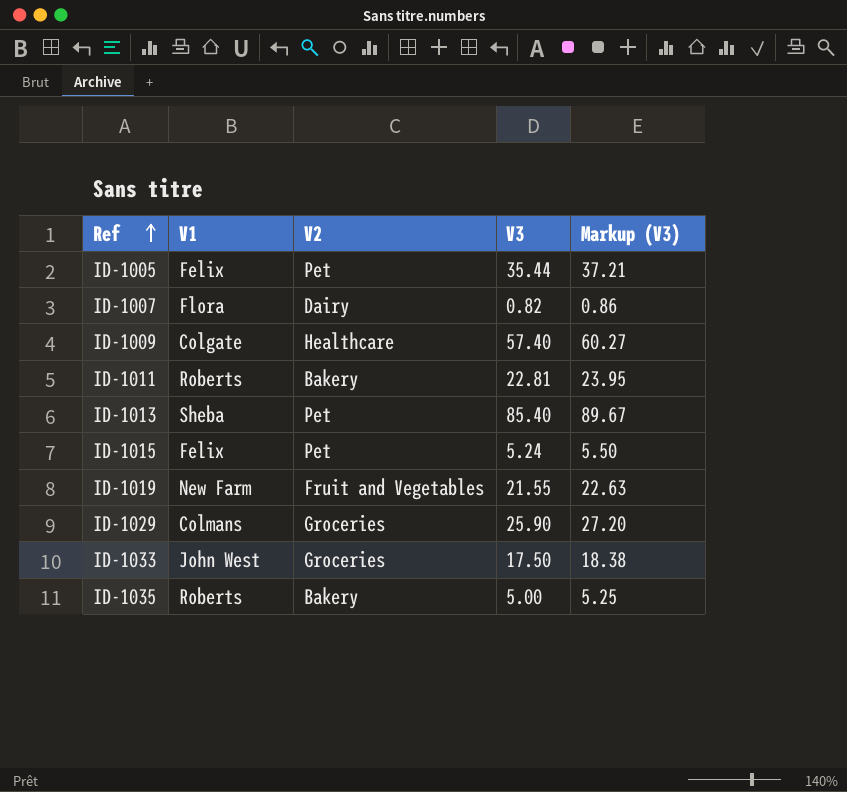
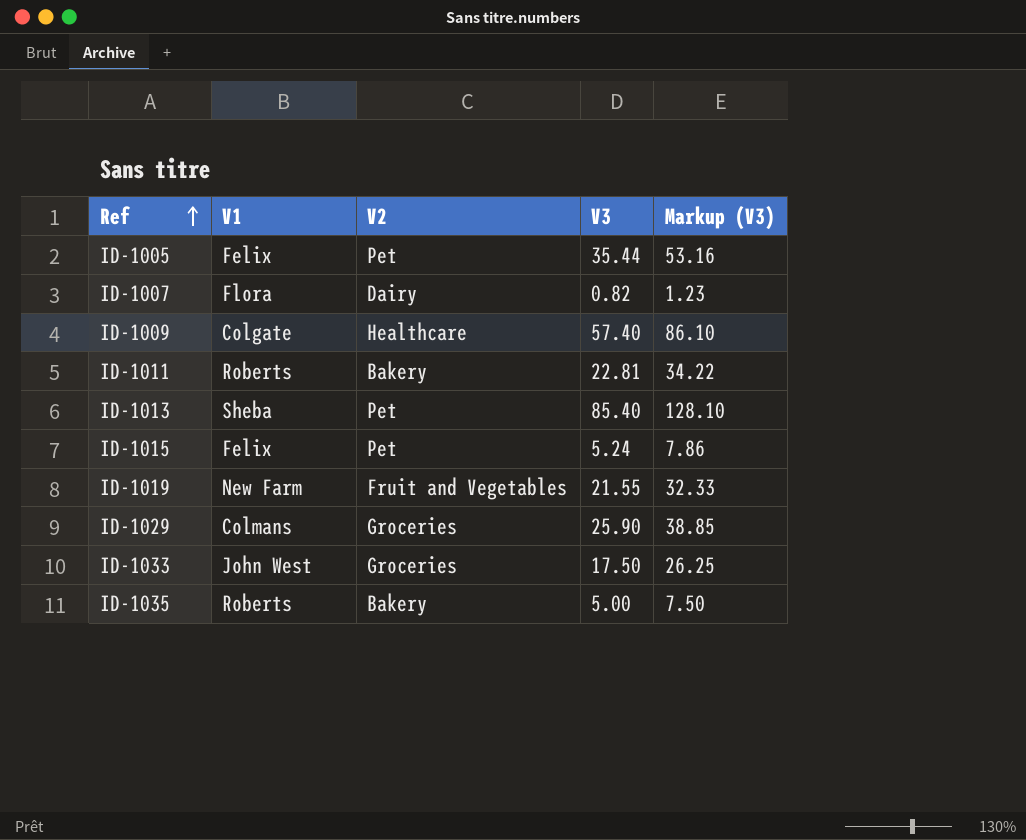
column Markup (V3) | formula: [V3] * 1.05 -> [V3] * 1.5

